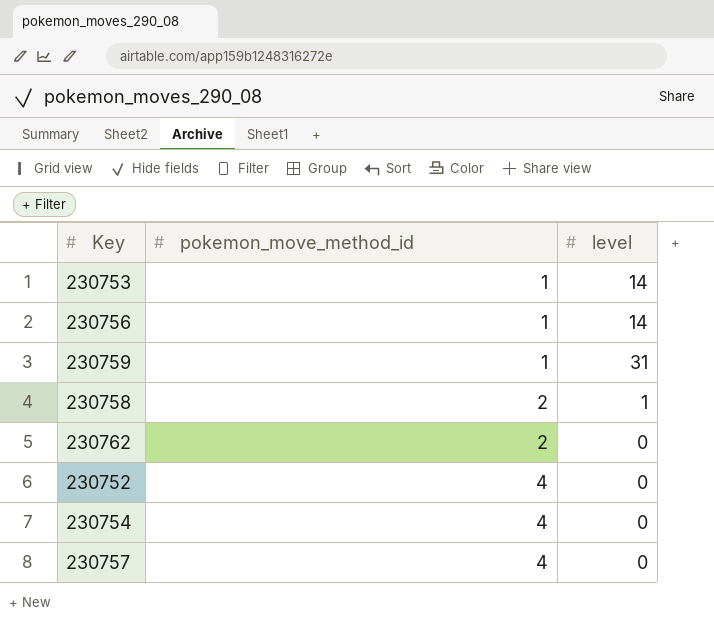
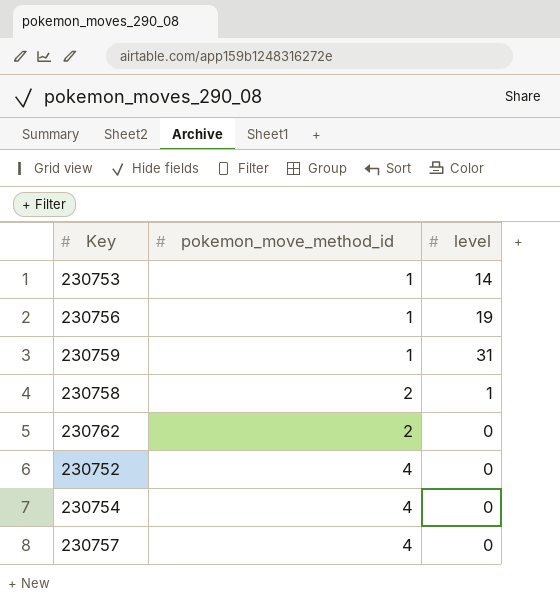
230756 | level: 14 -> 19

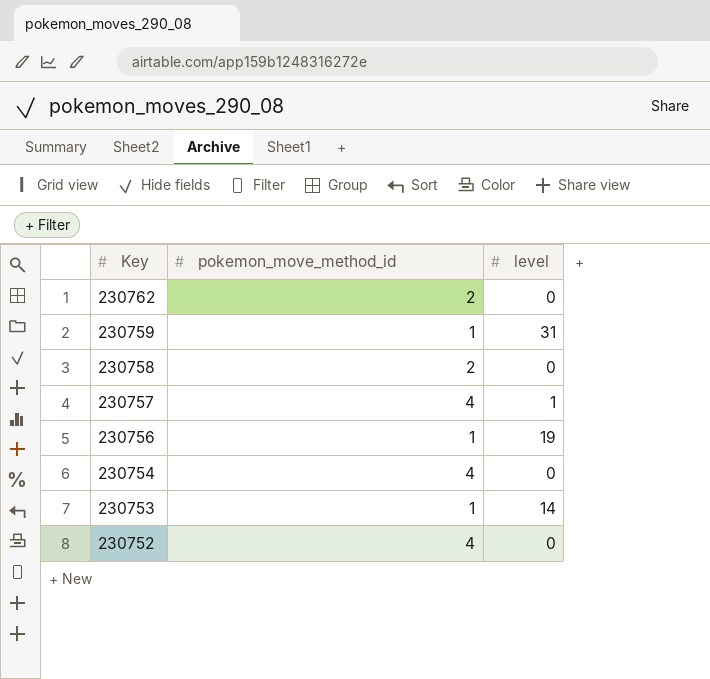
row order: pokemon_move_method_id ascending -> Key descending
230758 | level: 1 -> 0
230757 | level: 0 -> 1

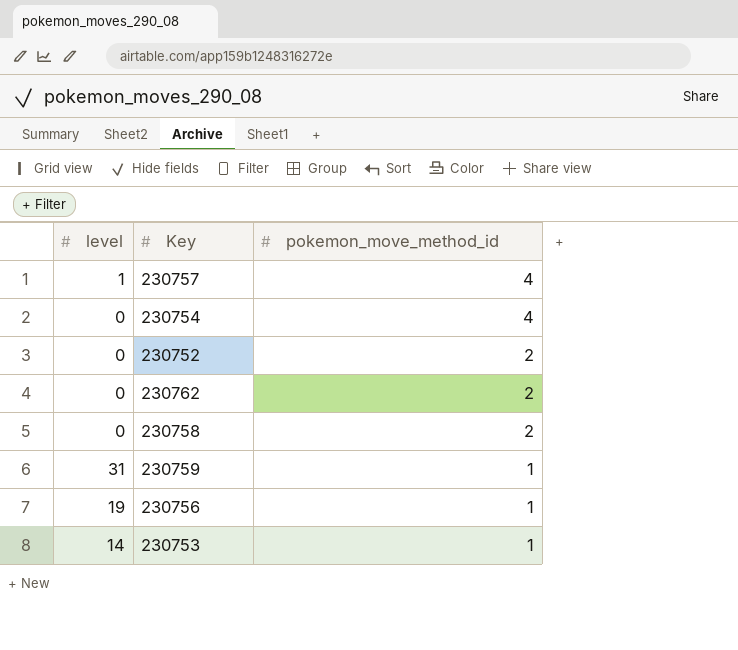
row order: Key descending -> pokemon_move_method_id descending
column level | position: 3 -> 1
230752 | pokemon_move_method_id: 4 -> 2

